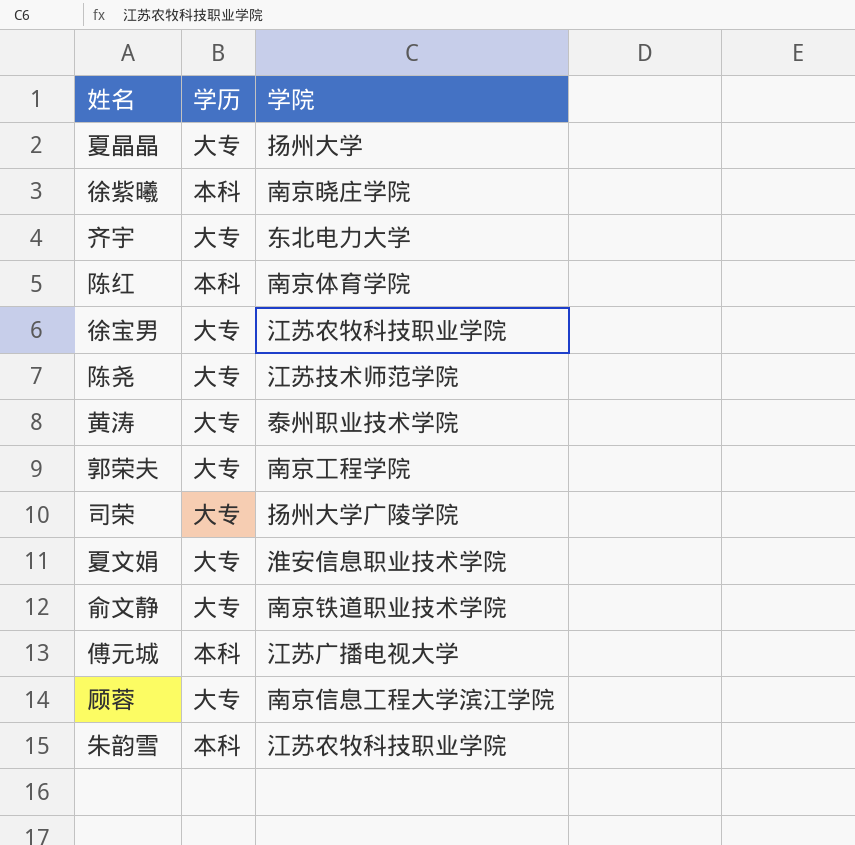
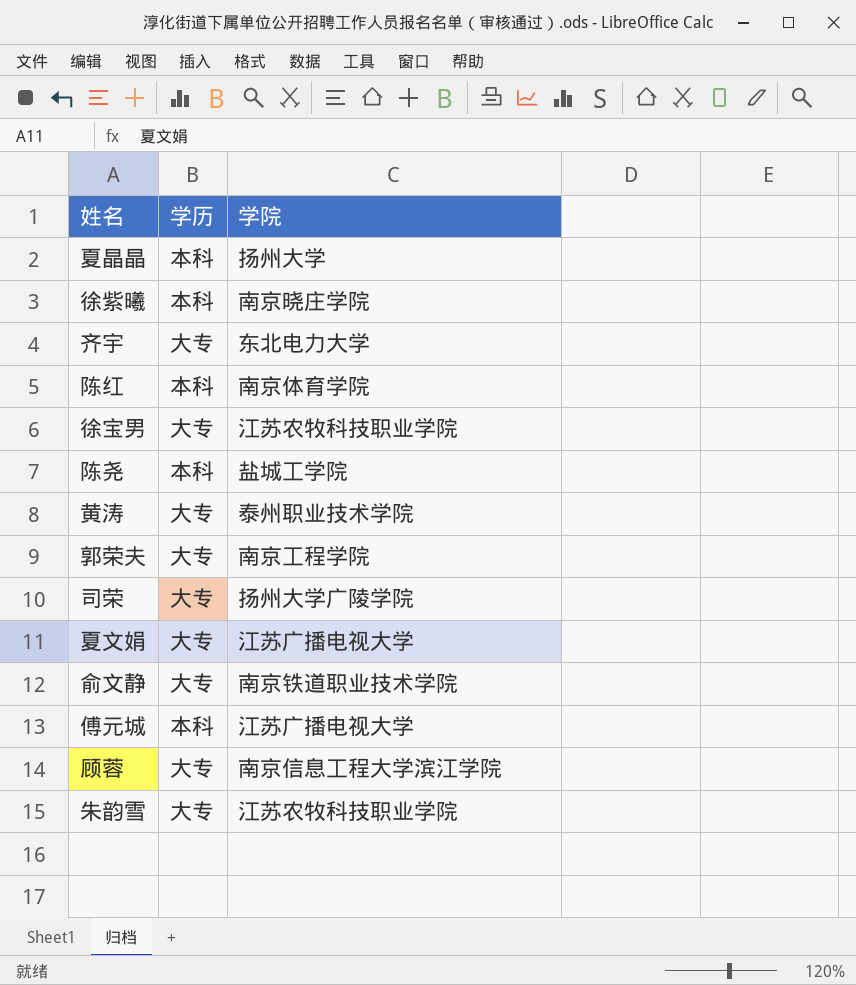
夏晶晶 | 学历: 大专 -> 本科
陈尧 | 学历: 大专 -> 本科
陈尧 | 学院: 江苏技术师范学院 -> 盐城工学院
夏文娟 | 学院: 淮安信息职业技术学院 -> 江苏广播电视大学
朱韵雪 | 学历: 本科 -> 大专

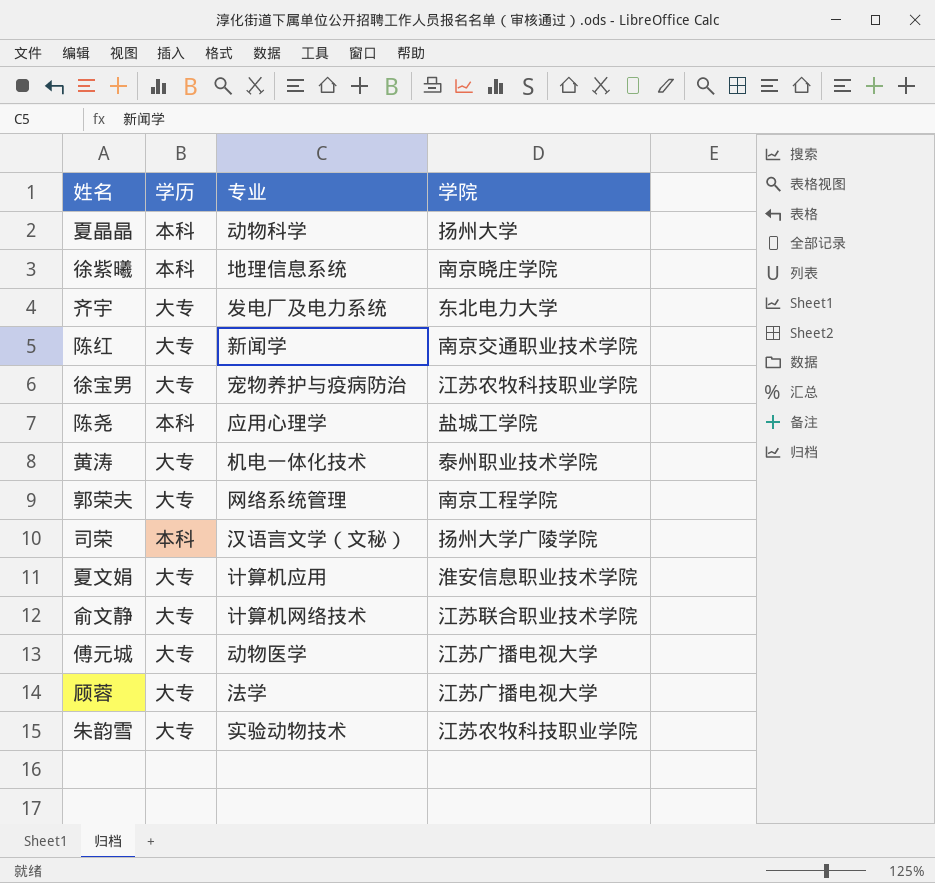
column 专业 | position: none -> 3
陈红 | 学历: 本科 -> 大专
陈红 | 学院: 南京体育学院 -> 南京交通职业技术学院
司荣 | 学历: 大专 -> 本科
夏文娟 | 学院: 江苏广播电视大学 -> 淮安信息职业技术学院
俞文静 | 学院: 南京铁道职业技术学院 -> 江苏联合职业技术学院
傅元城 | 学历: 本科 -> 大专
顾蓉 | 学院: 南京信息工程大学滨江学院 -> 江苏广播电视大学

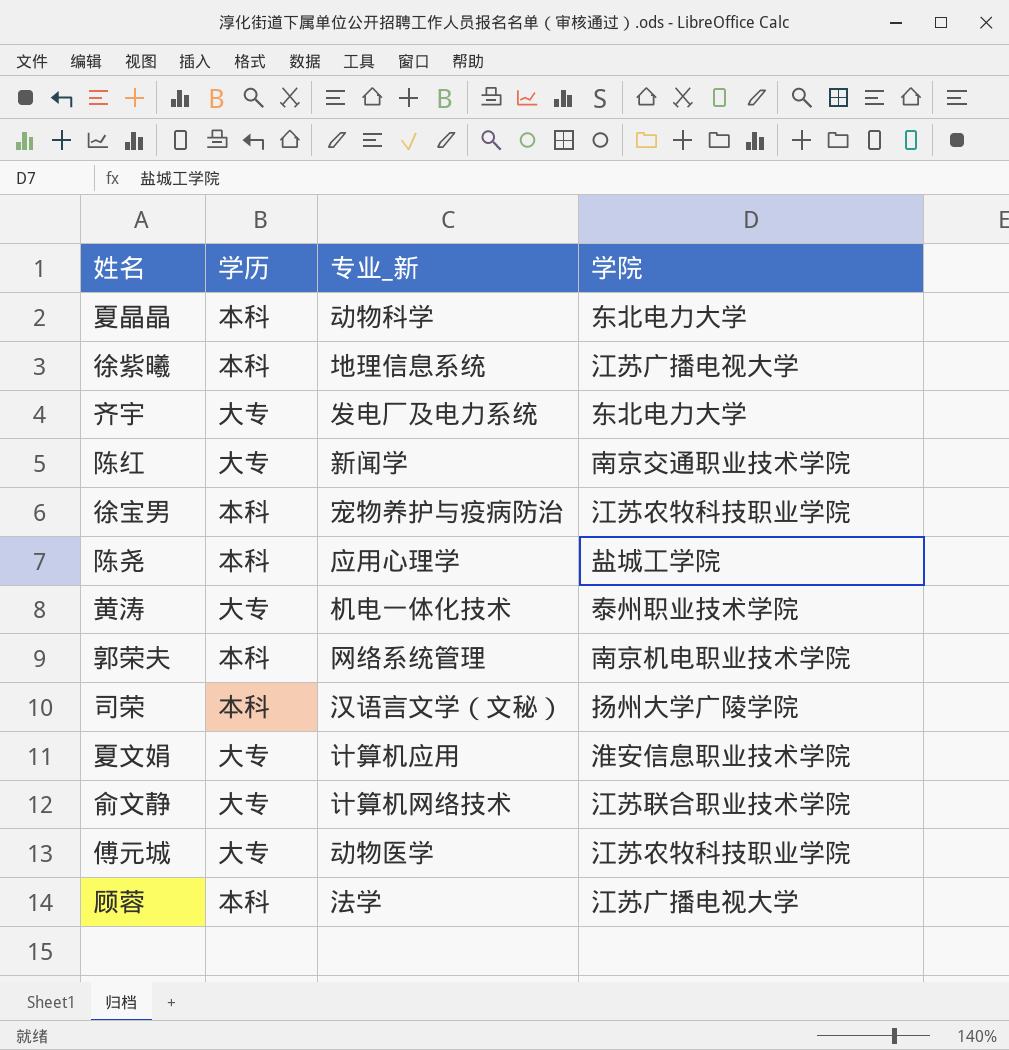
column name: 专业 -> 专业_新
row 朱韵雪: 大专 | 实验动物技术 | 江苏农牧科技职业学院 -> none
夏晶晶 | 学院: 扬州大学 -> 东北电力大学
徐紫曦 | 学院: 南京晓庄学院 -> 江苏广播电视大学
徐宝男 | 学历: 大专 -> 本科
郭荣夫 | 学历: 大专 -> 本科
郭荣夫 | 学院: 南京工程学院 -> 南京机电职业技术学院
傅元城 | 学院: 江苏广播电视大学 -> 江苏农牧科技职业学院
顾蓉 | 学历: 大专 -> 本科

